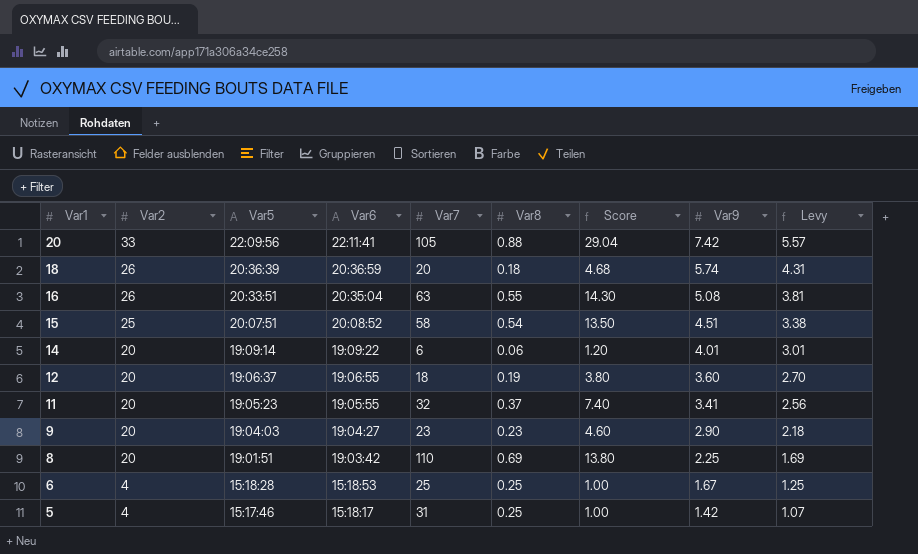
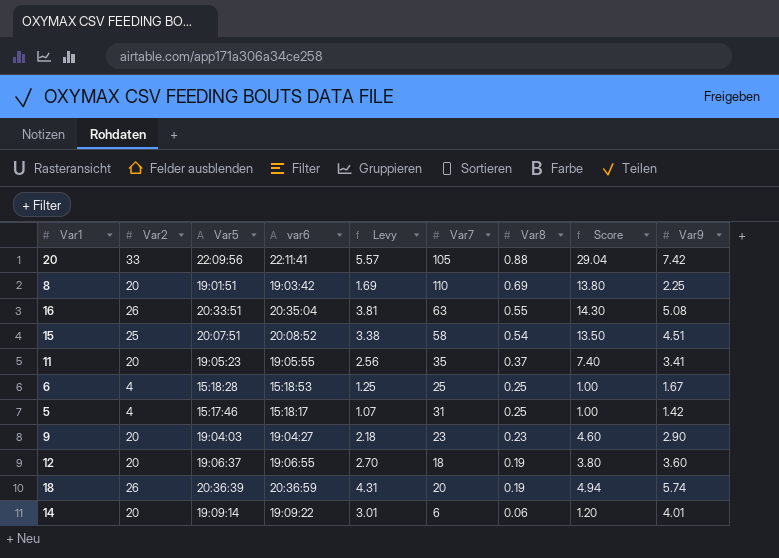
row order: Var1 descending -> Var8 descending
column name: Var6 -> var6
column Levy | position: 9 -> 5
11 | Var7: 32 -> 35
18 | Var8: 0.18 -> 0.19
18 | Score: 4.68 -> 4.94

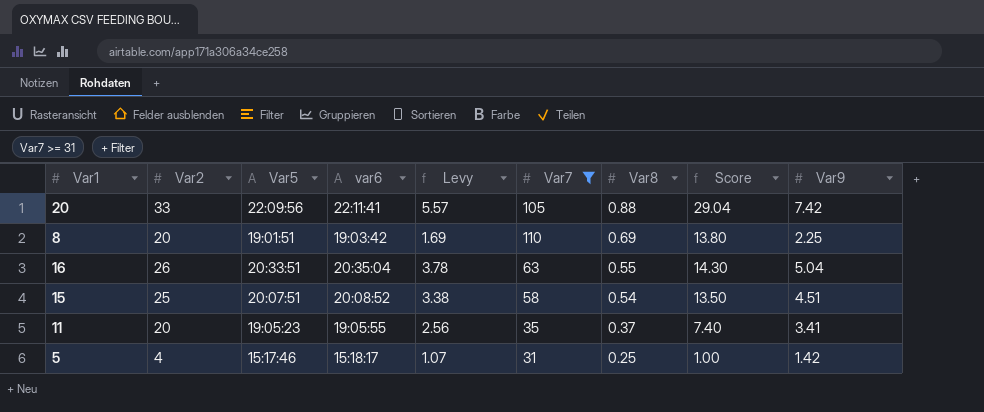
filter: none -> Var7 >= 31
16 | Levy: 3.81 -> 3.78
16 | Var9: 5.08 -> 5.04

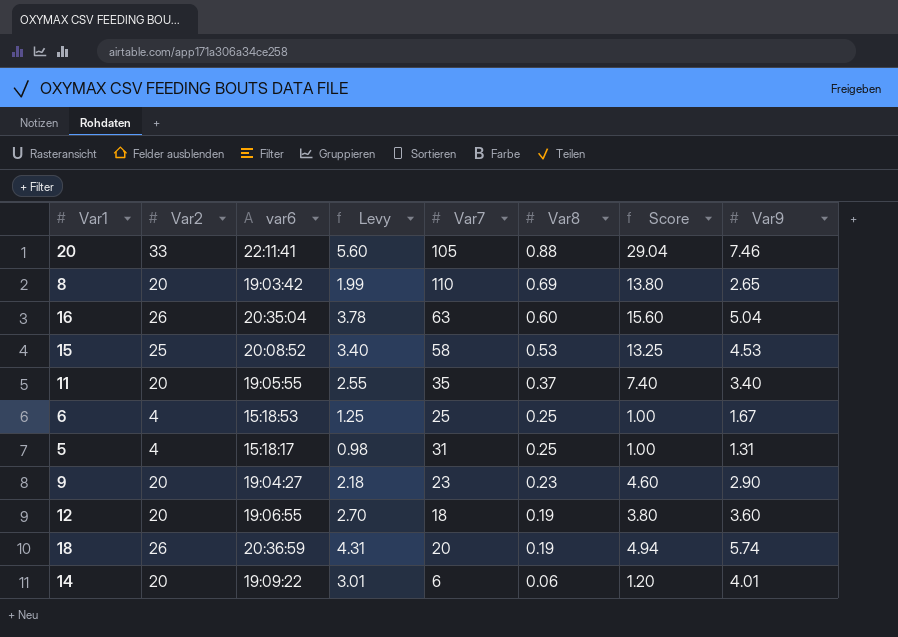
filter: Var7 >= 31 -> none
column Var5 | position: 3 -> none
20 | Levy: 5.57 -> 5.60
20 | Var9: 7.42 -> 7.46
8 | Levy: 1.69 -> 1.99
8 | Var9: 2.25 -> 2.65
16 | Var8: 0.55 -> 0.60
16 | Score: 14.30 -> 15.60
15 | Levy: 3.38 -> 3.40
15 | Var8: 0.54 -> 0.53
15 | Score: 13.50 -> 13.25
15 | Var9: 4.51 -> 4.53
11 | Levy: 2.56 -> 2.55
11 | Var9: 3.41 -> 3.40
5 | Levy: 1.07 -> 0.98
5 | Var9: 1.42 -> 1.31

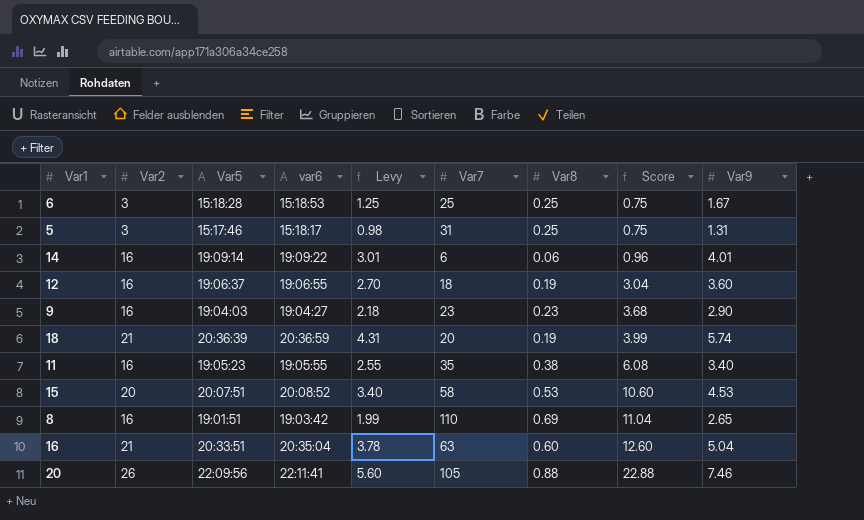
row order: Var8 descending -> Score ascending
column Var5 | position: none -> 3
6 | Var2: 4 -> 3
6 | Score: 1.00 -> 0.75
5 | Var2: 4 -> 3
5 | Score: 1.00 -> 0.75
14 | Var2: 20 -> 16
14 | Score: 1.20 -> 0.96
12 | Var2: 20 -> 16
12 | Score: 3.80 -> 3.04
9 | Var2: 20 -> 16
9 | Score: 4.60 -> 3.68
18 | Var2: 26 -> 21
18 | Score: 4.94 -> 3.99
11 | Var2: 20 -> 16
11 | Var8: 0.37 -> 0.38
11 | Score: 7.40 -> 6.08
15 | Var2: 25 -> 20
15 | Score: 13.25 -> 10.60
8 | Var2: 20 -> 16
8 | Score: 13.80 -> 11.04
16 | Var2: 26 -> 21
16 | Score: 15.60 -> 12.60
20 | Var2: 33 -> 26
20 | Score: 29.04 -> 22.88

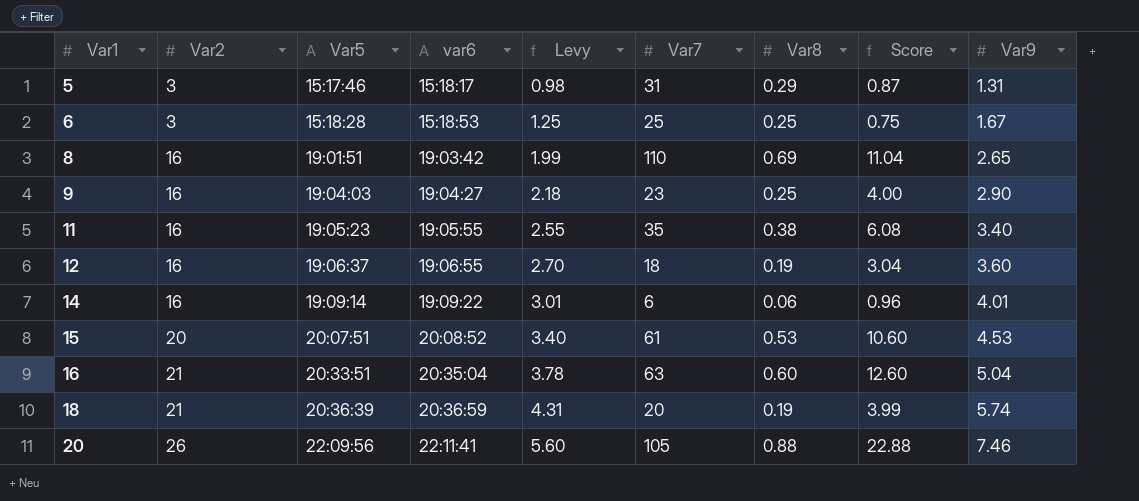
row order: Score ascending -> Var1 ascending
5 | Var8: 0.25 -> 0.29
5 | Score: 0.75 -> 0.87
9 | Var8: 0.23 -> 0.25
9 | Score: 3.68 -> 4.00
15 | Var7: 58 -> 61

